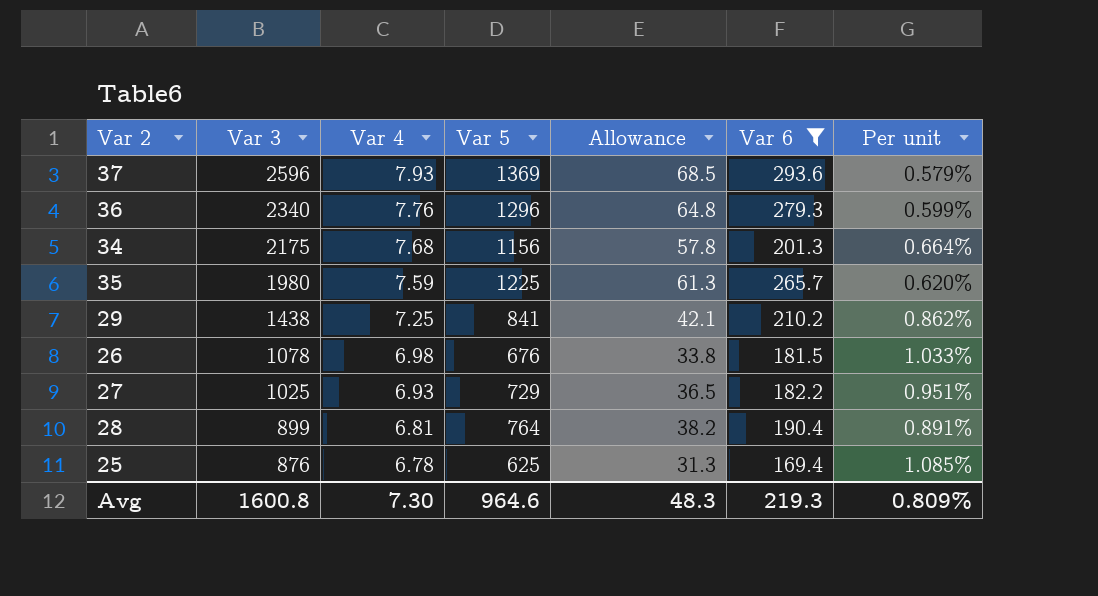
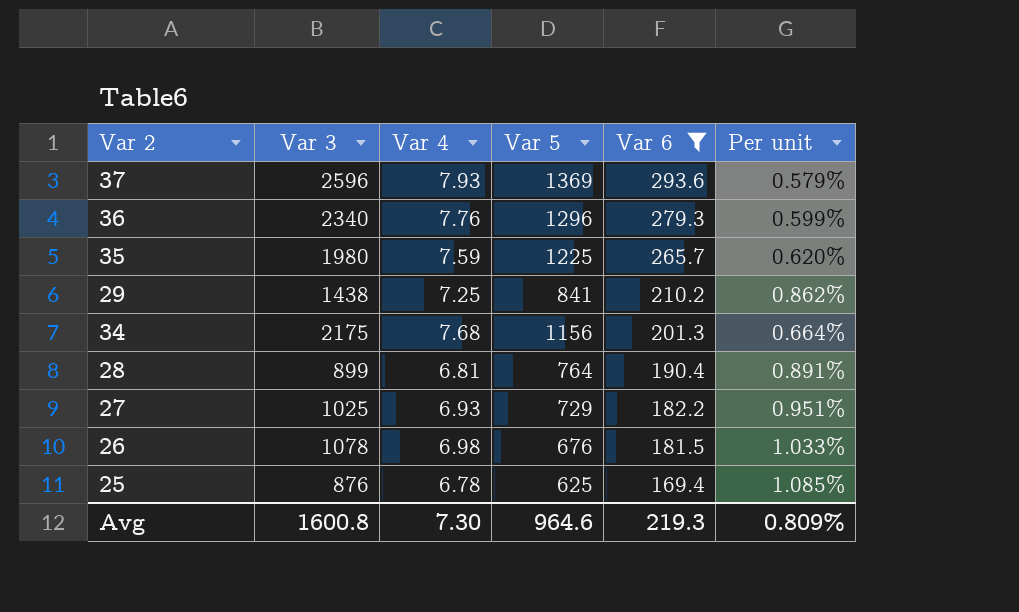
row order: Var 3 descending -> Var 6 descending
column Allowance | formula: [Var 5] * 0.05 -> none

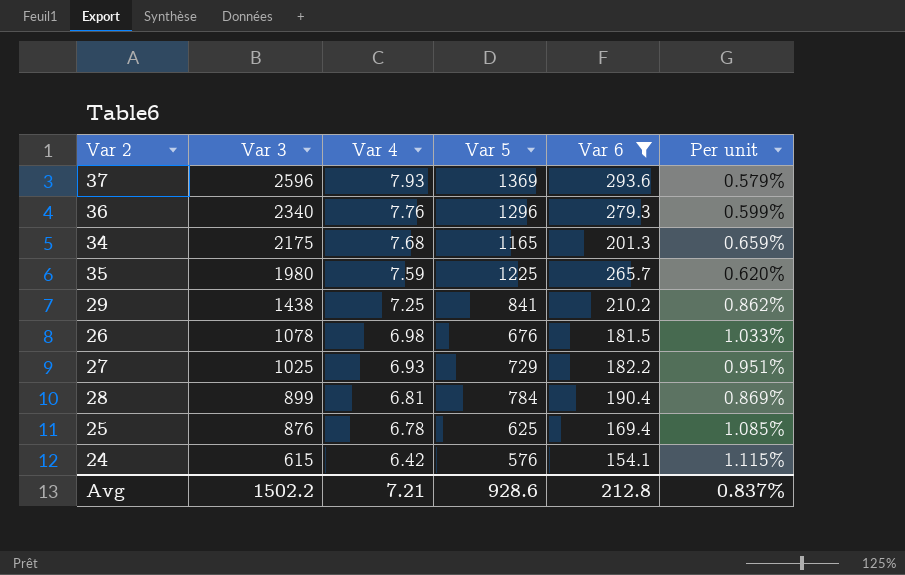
row order: Var 6 descending -> Var 3 descending
34 | Var 5: 1156 -> 1165
34 | Per unit: 0.664% -> 0.659%
28 | Var 5: 764 -> 784
28 | Per unit: 0.891% -> 0.869%
row 24: none -> 615 | 6.42 | 576 | 154.1 | 1.115%
Avg | Var 3: 1600.8 -> 1502.2
Avg | Var 4: 7.30 -> 7.21
Avg | Var 5: 964.6 -> 928.6
Avg | Var 6: 219.3 -> 212.8
Avg | Per unit: 0.809% -> 0.837%

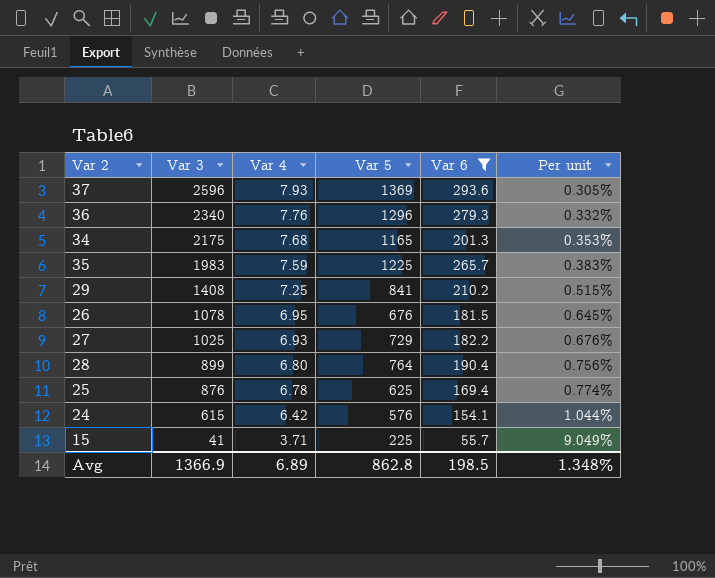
column Per unit | formula: [Var 4] / [Var 5] -> [Var 4] / [Var 3]
35 | Var 3: 1980 -> 1983
29 | Var 3: 1438 -> 1408
26 | Var 4: 6.98 -> 6.95
28 | Var 4: 6.81 -> 6.80
28 | Var 5: 784 -> 764
row 15: none -> 41 | 3.71 | 225 | 55.7 | 9.049%
Avg | Var 3: 1502.2 -> 1366.9
Avg | Var 4: 7.21 -> 6.89
Avg | Var 5: 928.6 -> 862.8
Avg | Var 6: 212.8 -> 198.5
Avg | Per unit: 0.837% -> 1.348%

